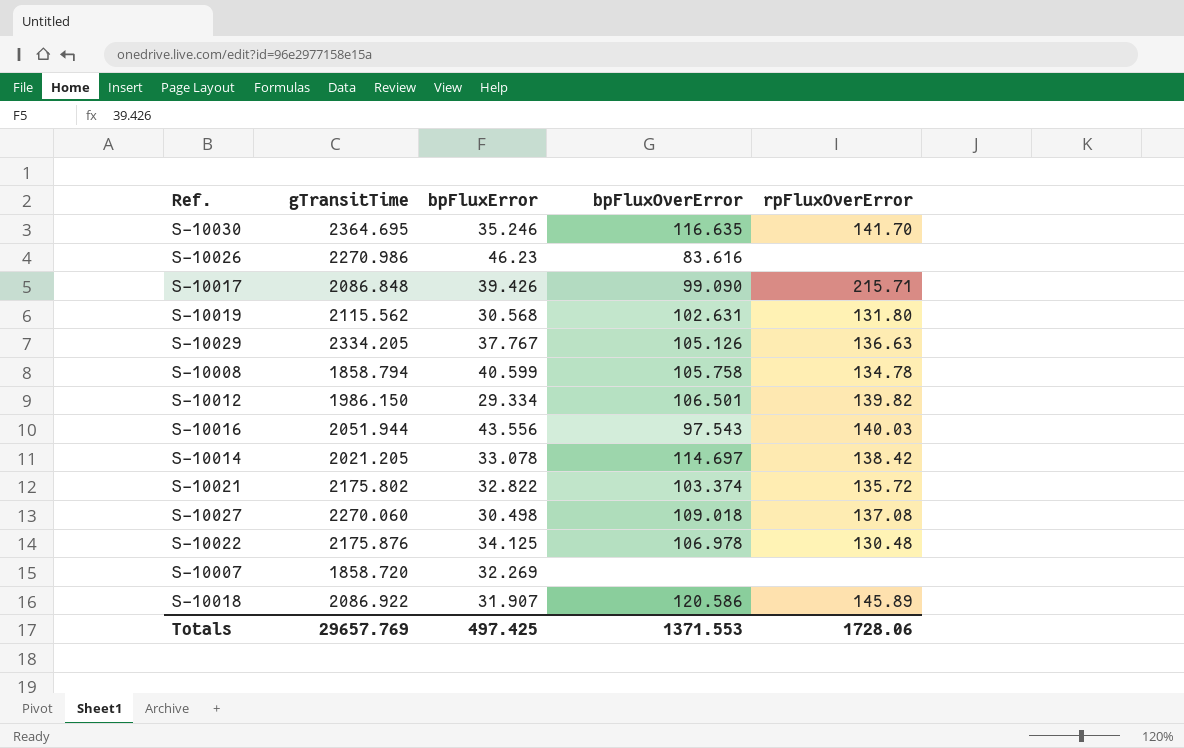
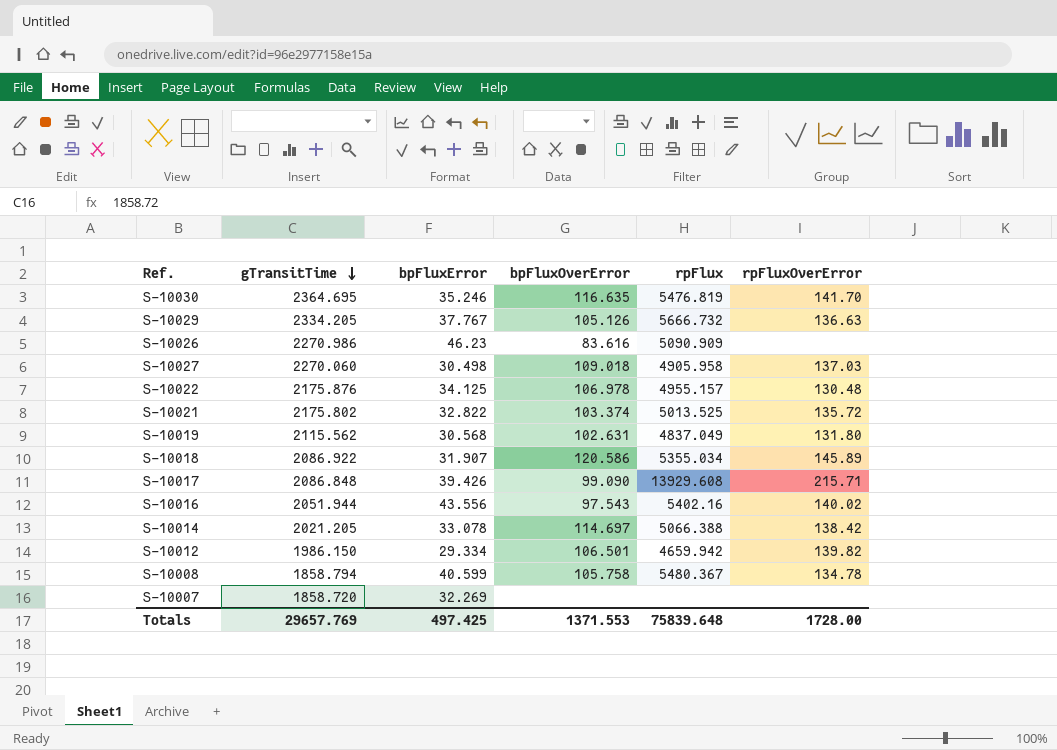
row order: none -> gTransitTime descending
column rpFlux | position: none -> 5
S-10027 | rpFluxOverError: 137.08 -> 137.03
S-10016 | rpFluxOverError: 140.03 -> 140.02
Totals | rpFluxOverError: 1728.06 -> 1728.00

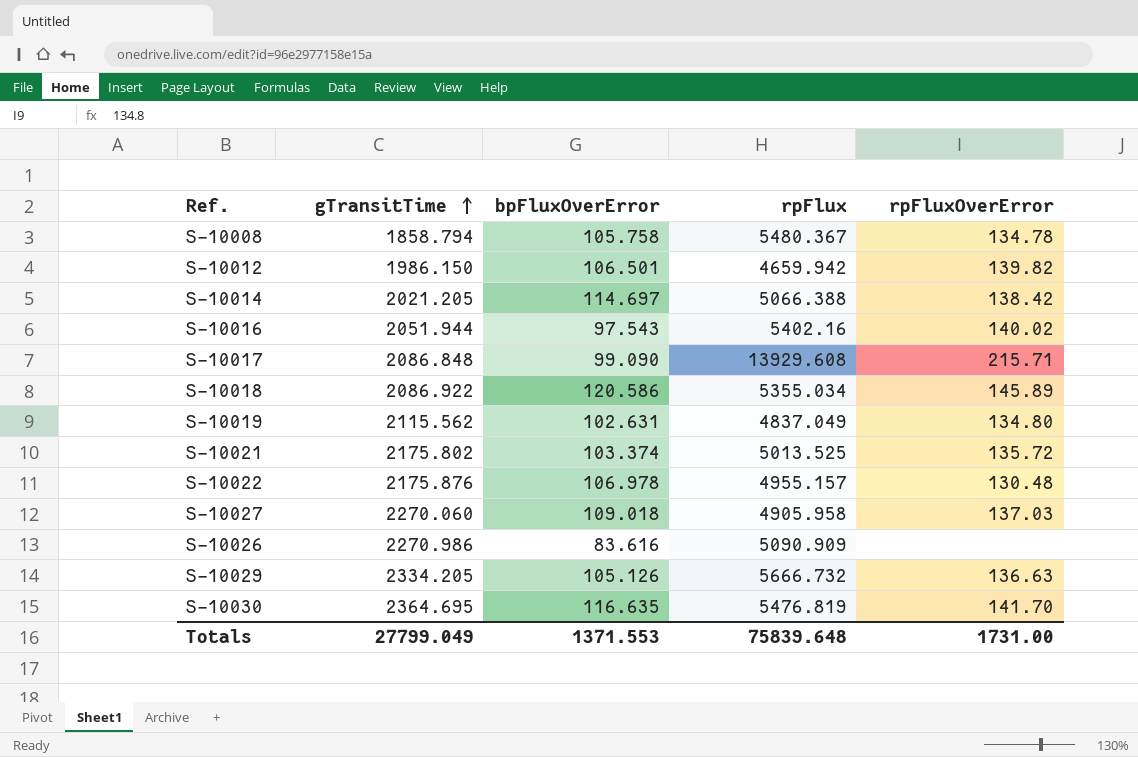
row order: gTransitTime descending -> gTransitTime ascending
column bpFluxError | position: 3 -> none
row S-10007: 1858.720 | 32.269 | none | none | none -> none
S-10019 | rpFluxOverError: 131.80 -> 134.80
Totals | gTransitTime: 29657.769 -> 27799.049
Totals | rpFluxOverError: 1728.00 -> 1731.00

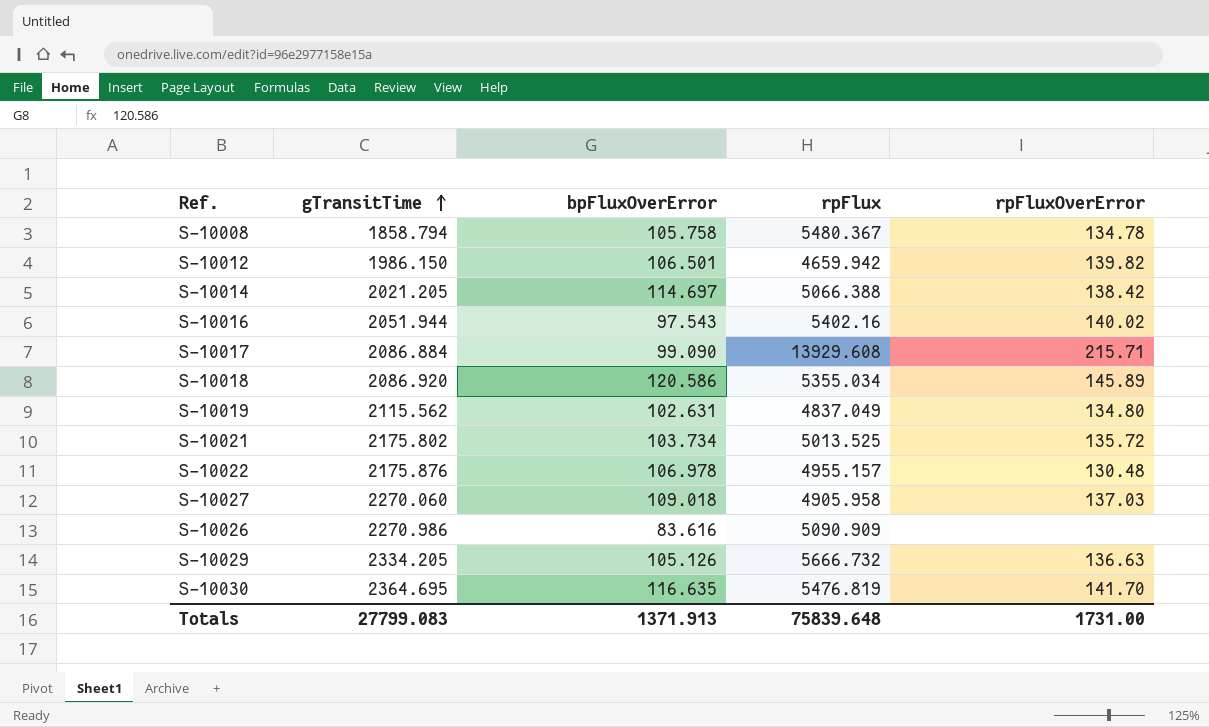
S-10017 | gTransitTime: 2086.848 -> 2086.884
S-10018 | gTransitTime: 2086.922 -> 2086.920
S-10021 | bpFluxOverError: 103.374 -> 103.734
Totals | gTransitTime: 27799.049 -> 27799.083
Totals | bpFluxOverError: 1371.553 -> 1371.913

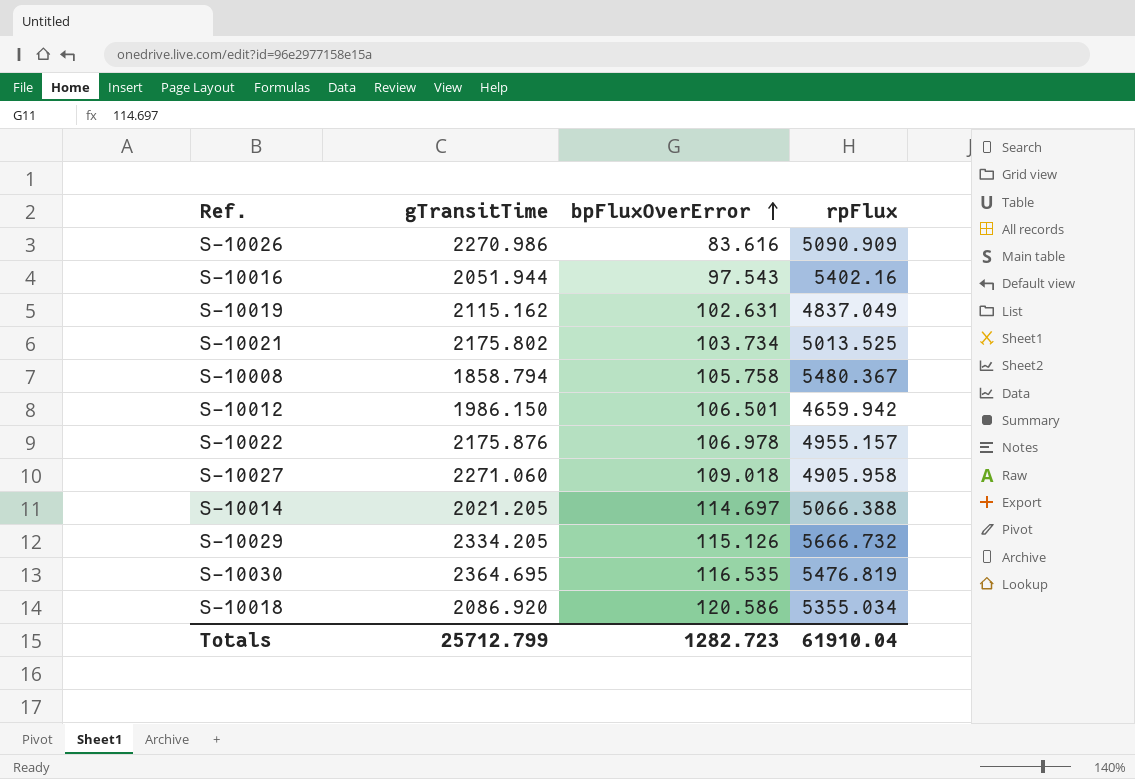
row order: gTransitTime ascending -> bpFluxOverError ascending
column rpFluxOverError | position: 5 -> none
row S-10017: 2086.884 | 99.090 | 13929.608 | 215.71 -> none
S-10019 | gTransitTime: 2115.562 -> 2115.162
S-10027 | gTransitTime: 2270.060 -> 2271.060
S-10029 | bpFluxOverError: 105.126 -> 115.126
S-10030 | bpFluxOverError: 116.635 -> 116.535
Totals | gTransitTime: 27799.083 -> 25712.799
Totals | bpFluxOverError: 1371.913 -> 1282.723
Totals | rpFlux: 75839.648 -> 61910.04

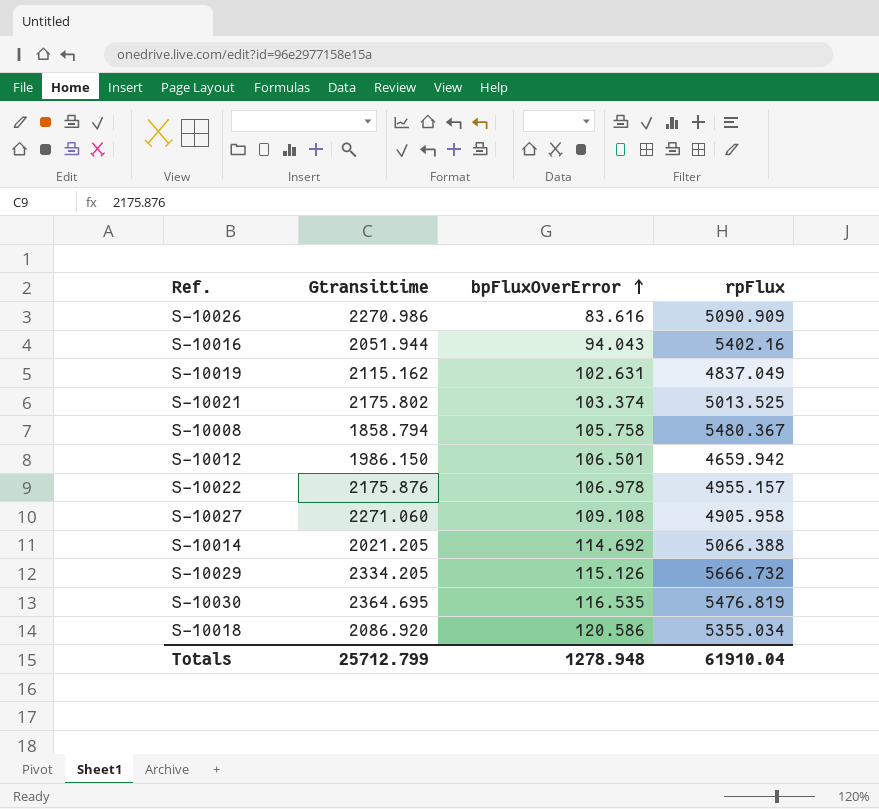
column name: gTransitTime -> Gtransittime
S-10016 | bpFluxOverError: 97.543 -> 94.043
S-10021 | bpFluxOverError: 103.734 -> 103.374
S-10027 | bpFluxOverError: 109.018 -> 109.108
S-10014 | bpFluxOverError: 114.697 -> 114.692
Totals | bpFluxOverError: 1282.723 -> 1278.948

